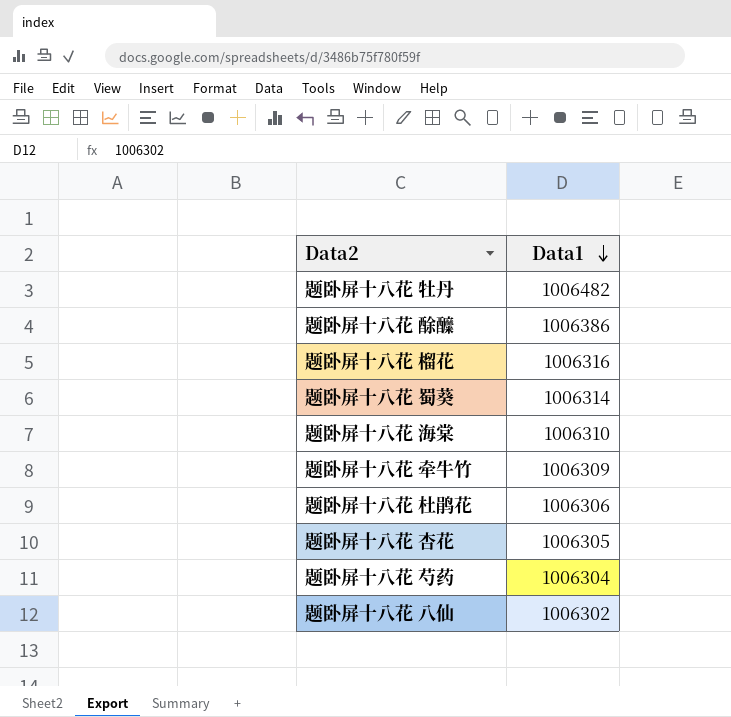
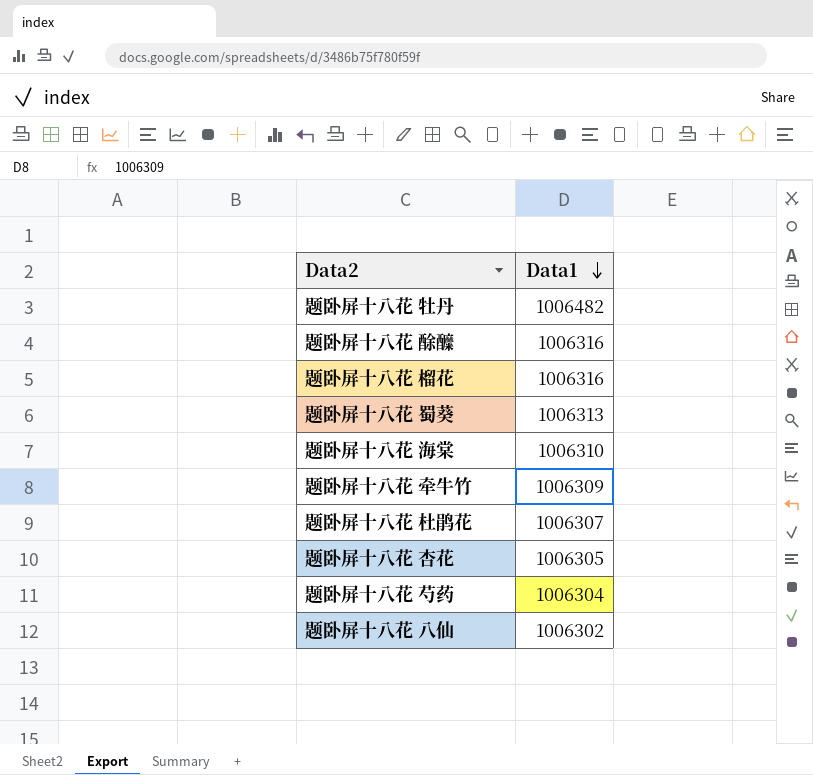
题卧屏十八花 酴醾 | Data1: 1006386 -> 1006316
题卧屏十八花 蜀葵 | Data1: 1006314 -> 1006313
题卧屏十八花 杜鹃花 | Data1: 1006306 -> 1006307

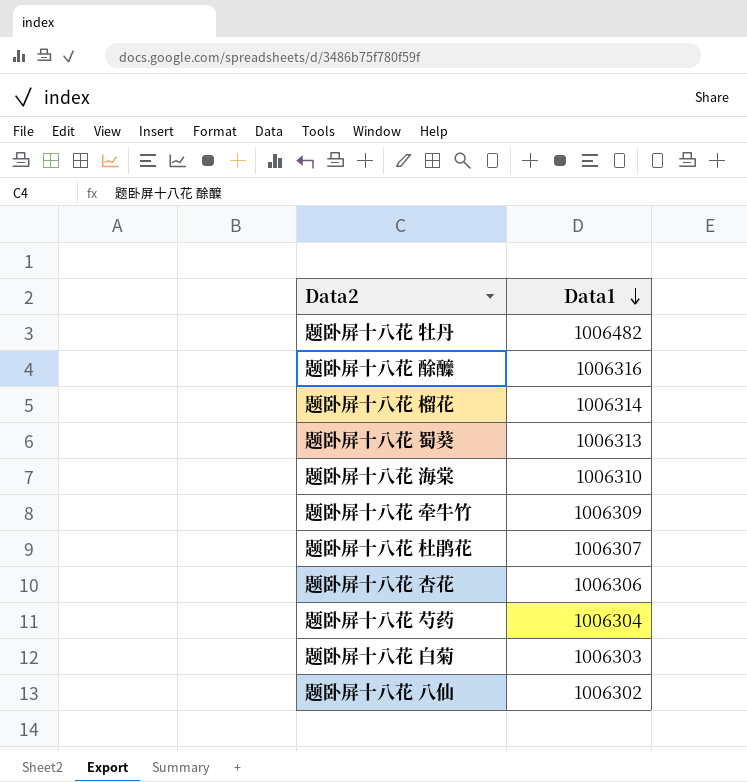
题卧屏十八花 榴花 | Data1: 1006316 -> 1006314
题卧屏十八花 杏花 | Data1: 1006305 -> 1006306
row 题卧屏十八花 白菊: none -> 1006303

